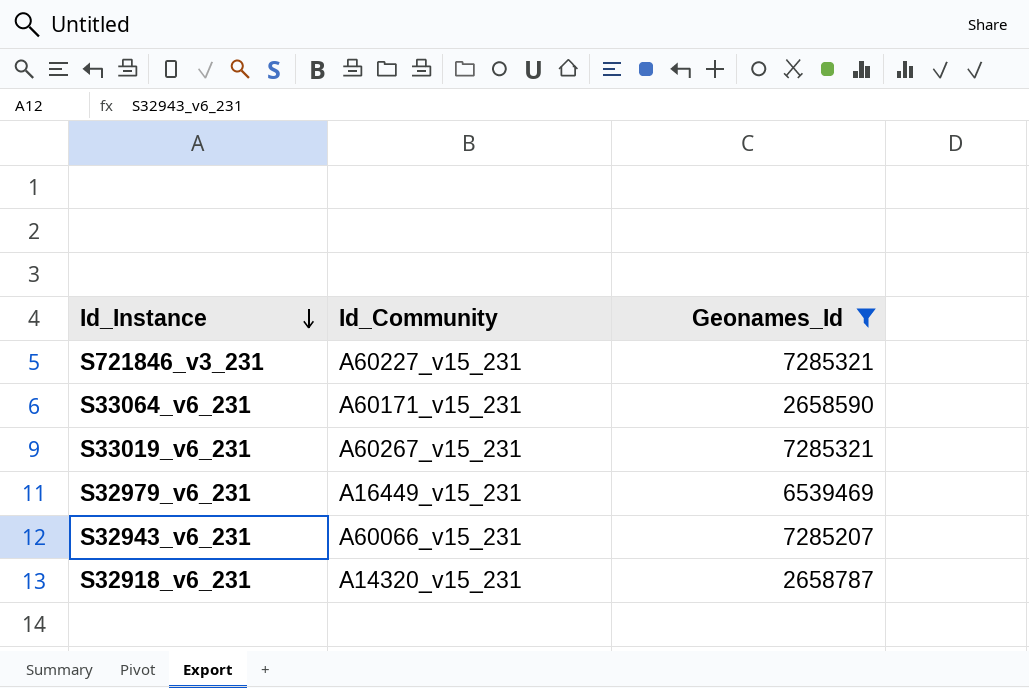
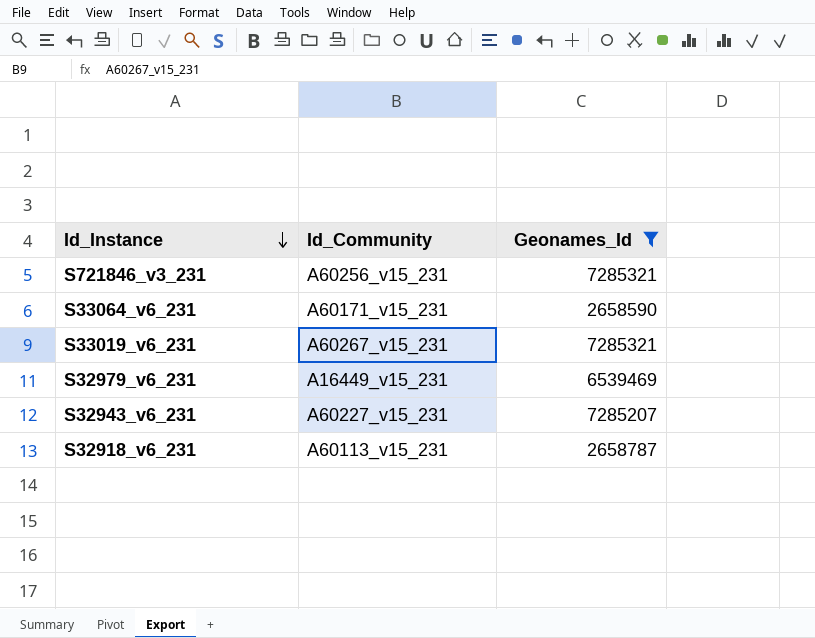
S721846_v3_231 | Id_Community: A60227_v15_231 -> A60256_v15_231
S32943_v6_231 | Id_Community: A60066_v15_231 -> A60227_v15_231
S32918_v6_231 | Id_Community: A14320_v15_231 -> A60113_v15_231

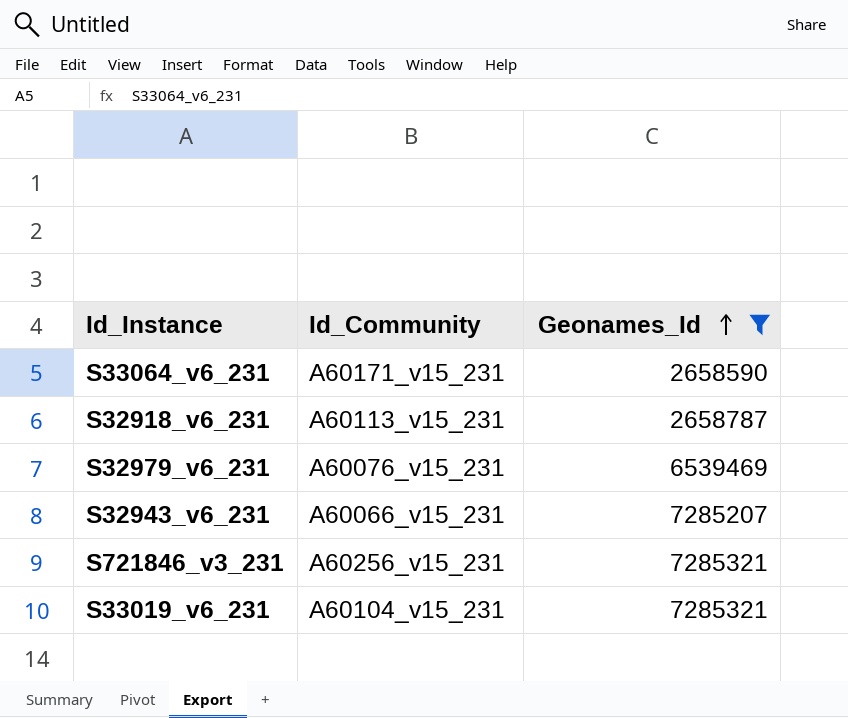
row order: Id_Instance descending -> Geonames_Id ascending
S32979_v6_231 | Id_Community: A16449_v15_231 -> A60076_v15_231
S32943_v6_231 | Id_Community: A60227_v15_231 -> A60066_v15_231
S33019_v6_231 | Id_Community: A60267_v15_231 -> A60104_v15_231

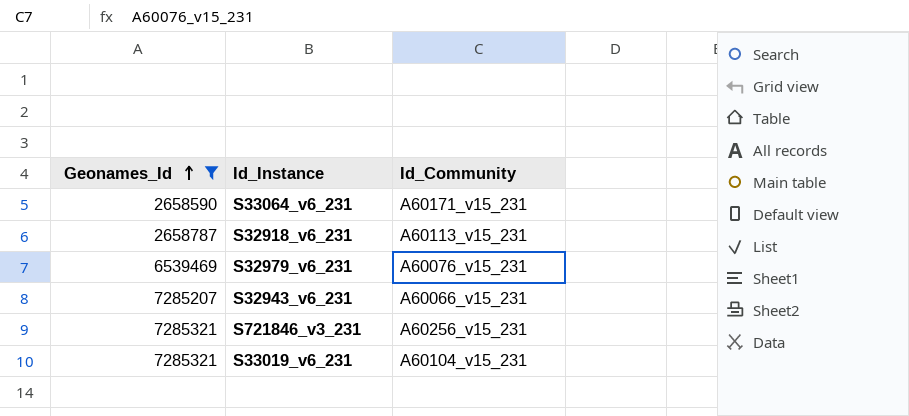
column Geonames_Id | position: 3 -> 1

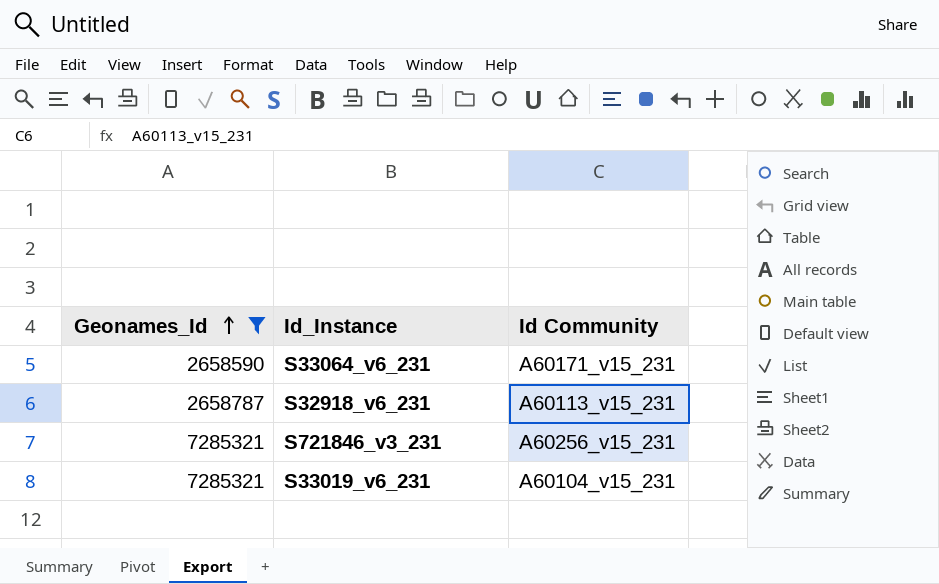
column name: Id_Community -> Id Community
row S32979_v6_231: 6539469 | A60076_v15_231 -> none
row S32943_v6_231: 7285207 | A60066_v15_231 -> none

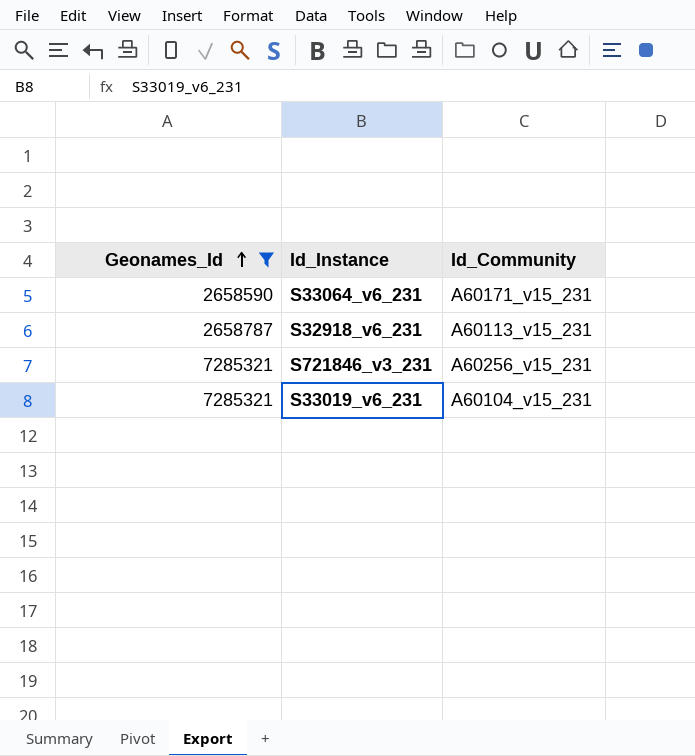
column name: Id Community -> Id_Community

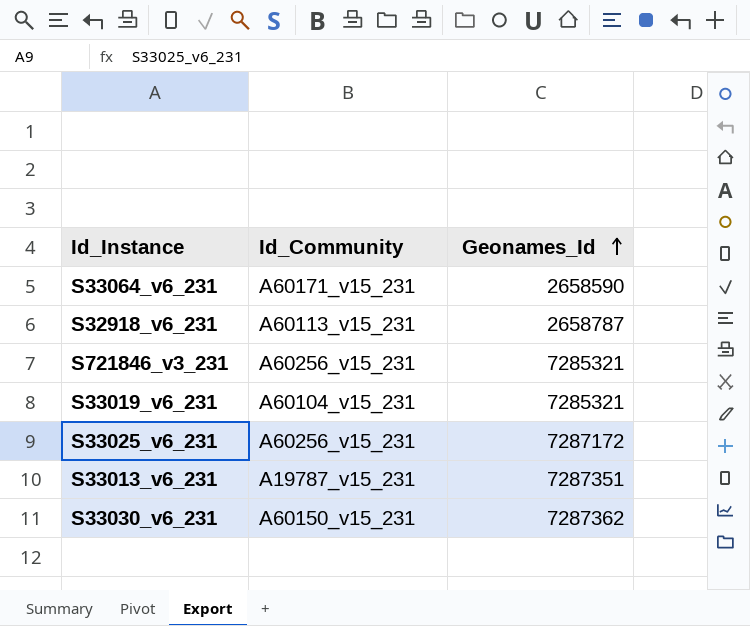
filter: Geonames_Id <= 7285321 -> none
column Geonames_Id | position: 1 -> 3

